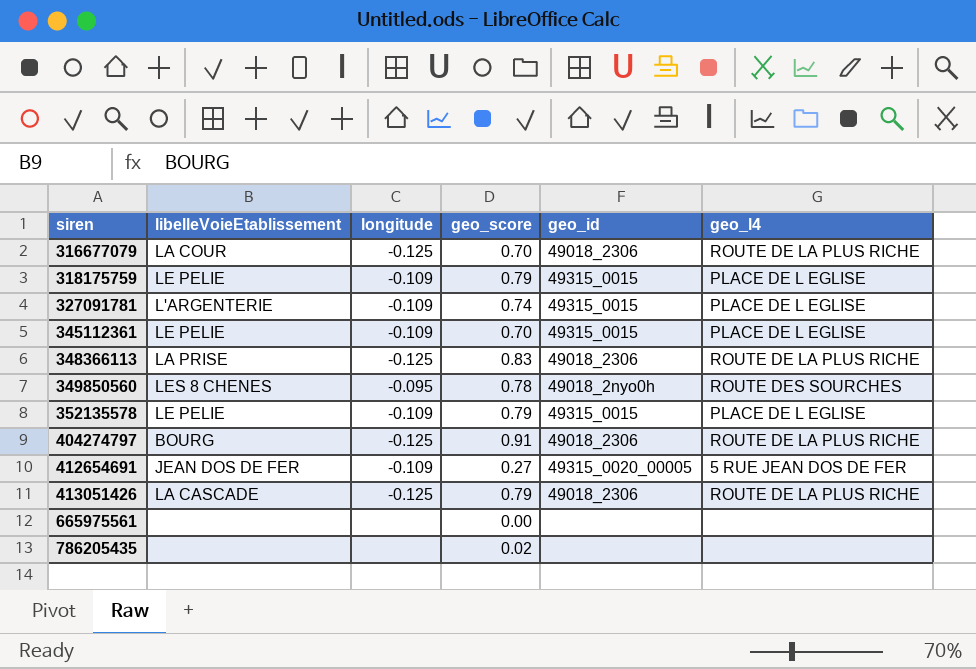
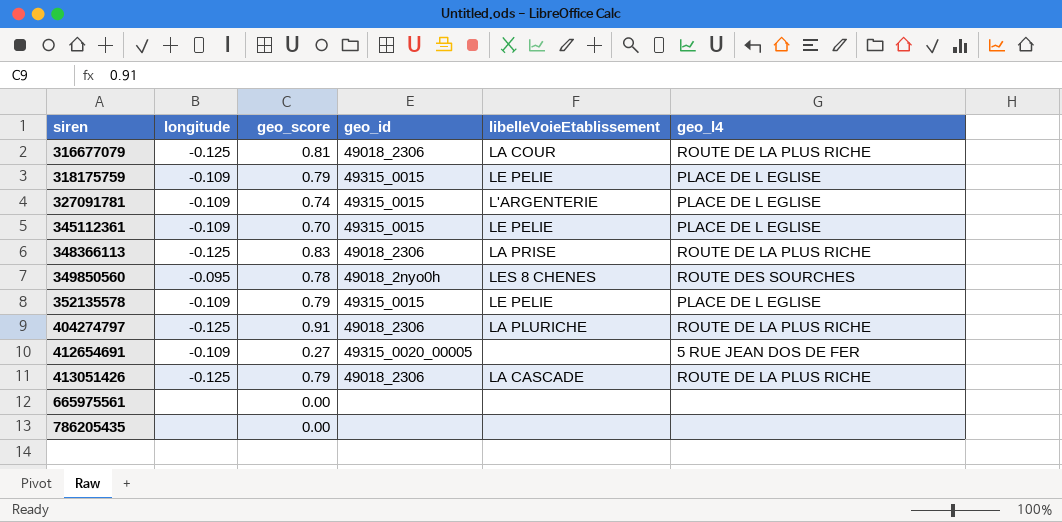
column libelleVoieEtablissement | position: 2 -> 5
316677079 | geo_score: 0.70 -> 0.81
404274797 | libelleVoieEtablissement: BOURG -> LA PLURICHE
412654691 | libelleVoieEtablissement: JEAN DOS DE FER -> none
786205435 | geo_score: 0.02 -> 0.00

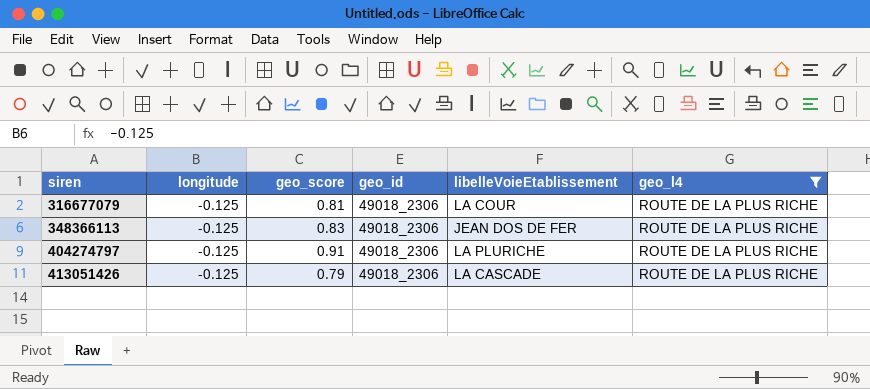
filter: none -> geo_l4 = ROUTE DE LA PLUS RICHE
348366113 | libelleVoieEtablissement: LA PRISE -> JEAN DOS DE FER

